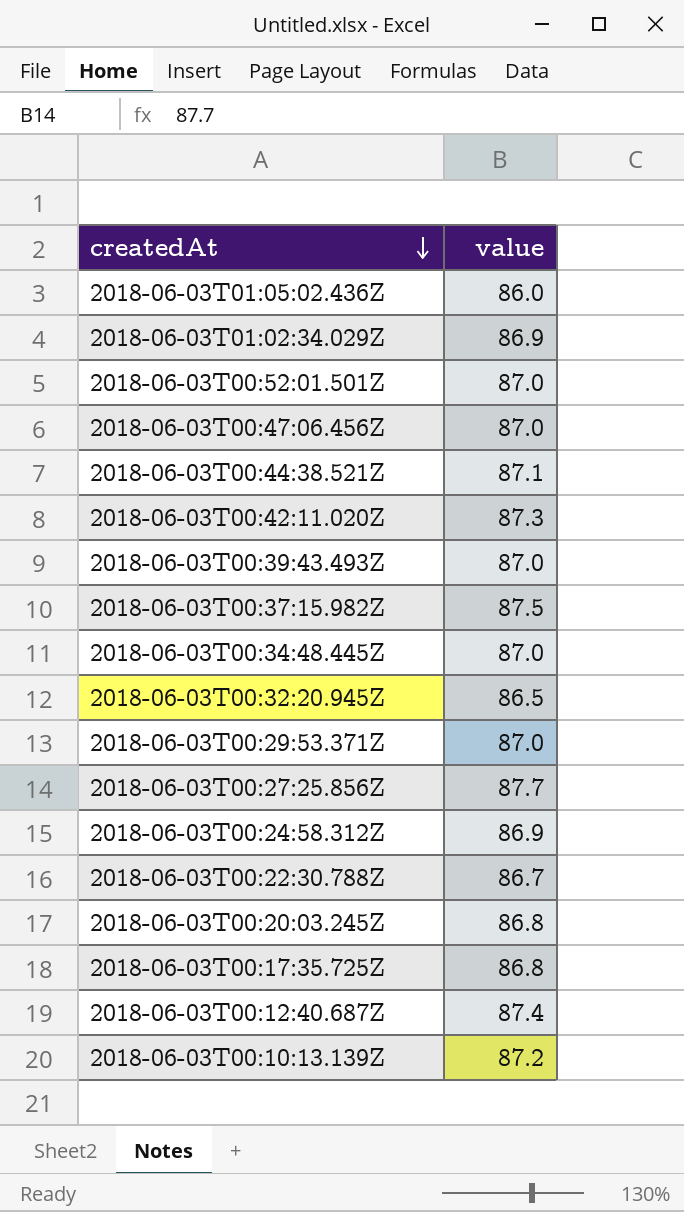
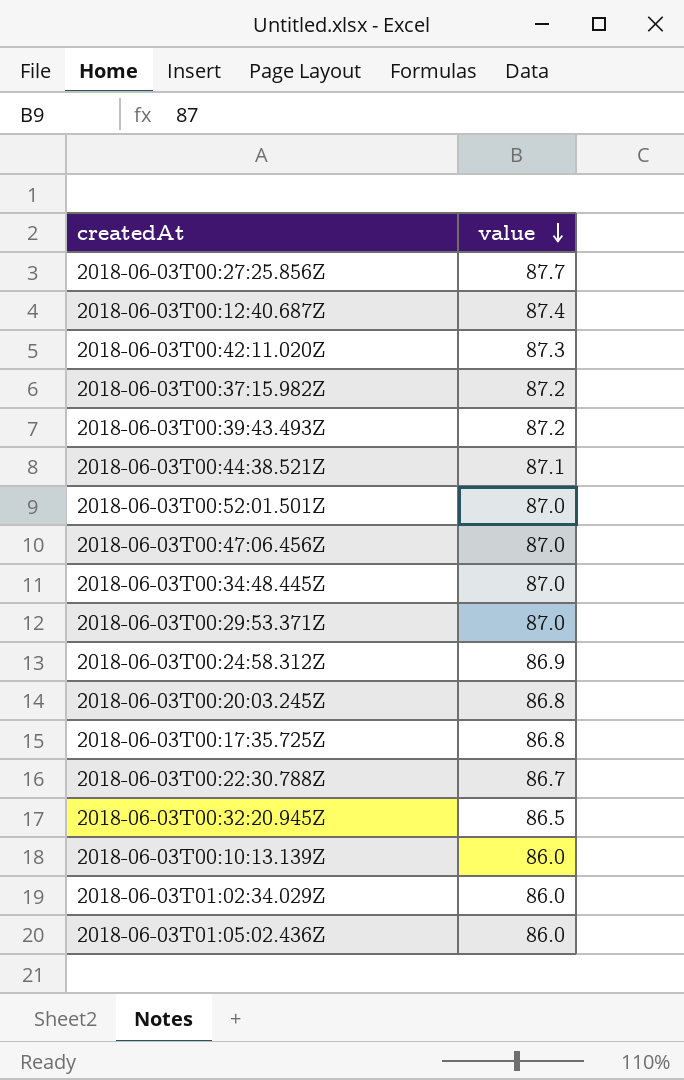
row order: createdAt descending -> value descending
2018-06-03T00:37:15.982Z | value: 87.5 -> 87.2
2018-06-03T00:39:43.493Z | value: 87.0 -> 87.2
2018-06-03T00:10:13.139Z | value: 87.2 -> 86.0
2018-06-03T01:02:34.029Z | value: 86.9 -> 86.0

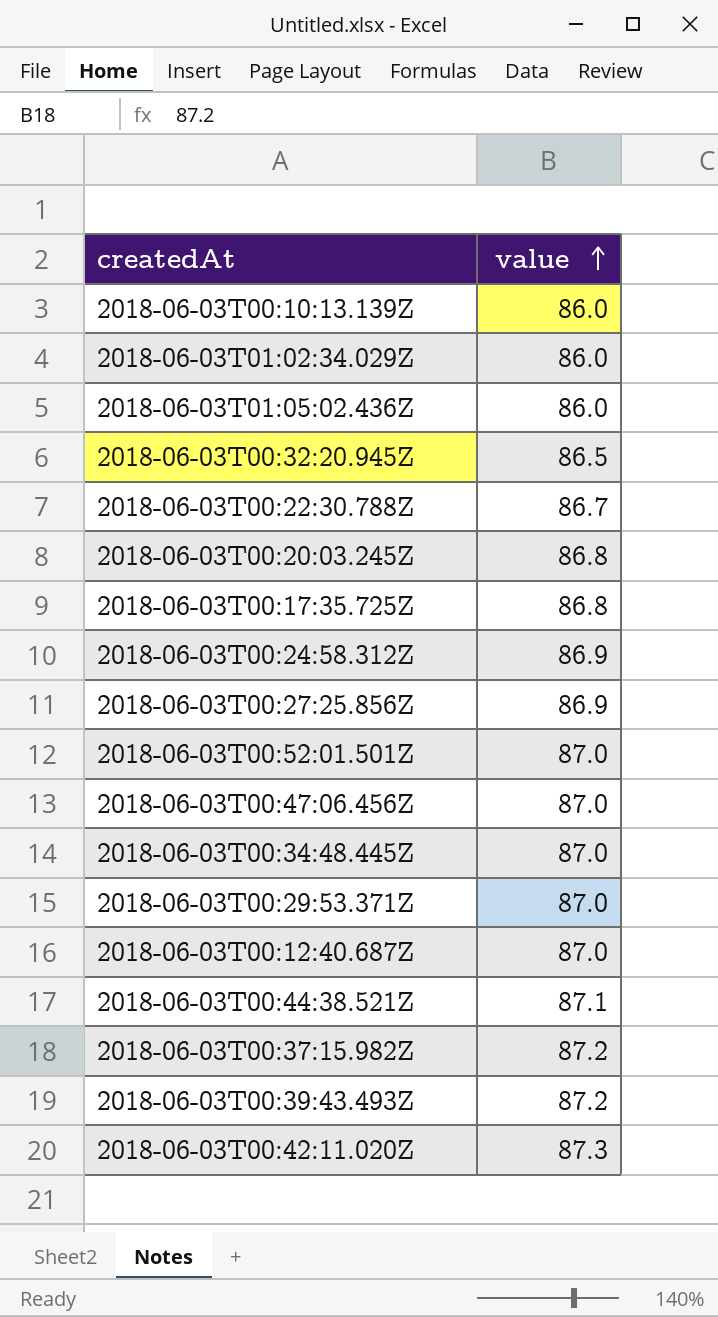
row order: value descending -> value ascending
2018-06-03T00:27:25.856Z | value: 87.7 -> 86.9
2018-06-03T00:12:40.687Z | value: 87.4 -> 87.0

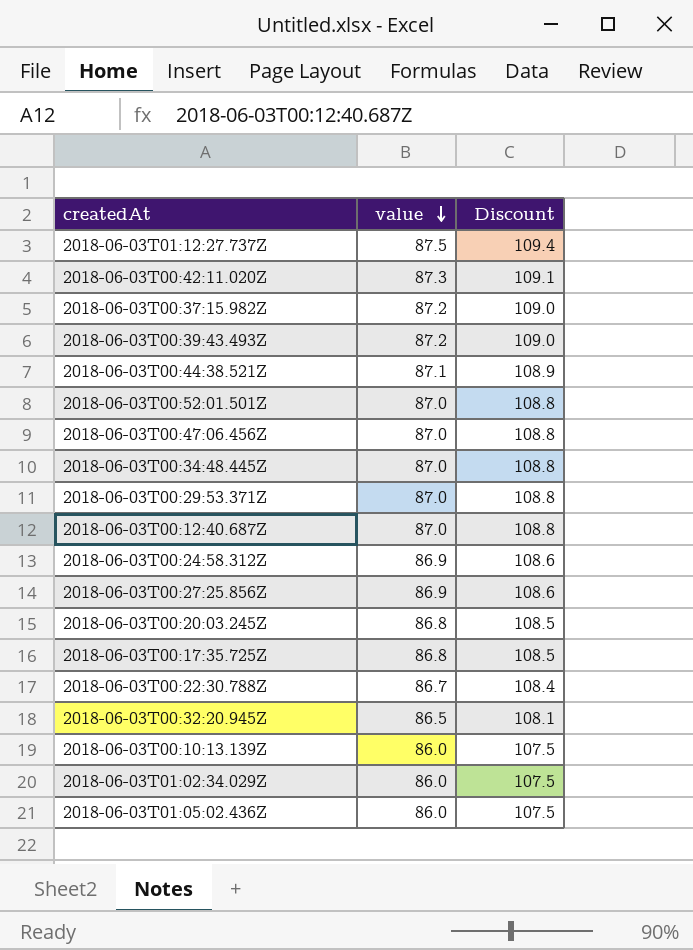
row order: value ascending -> value descending
column Discount | formula: none -> [value] * 1.25
row 2018-06-03T01:12:27.737Z: none -> 87.5 | 109.4

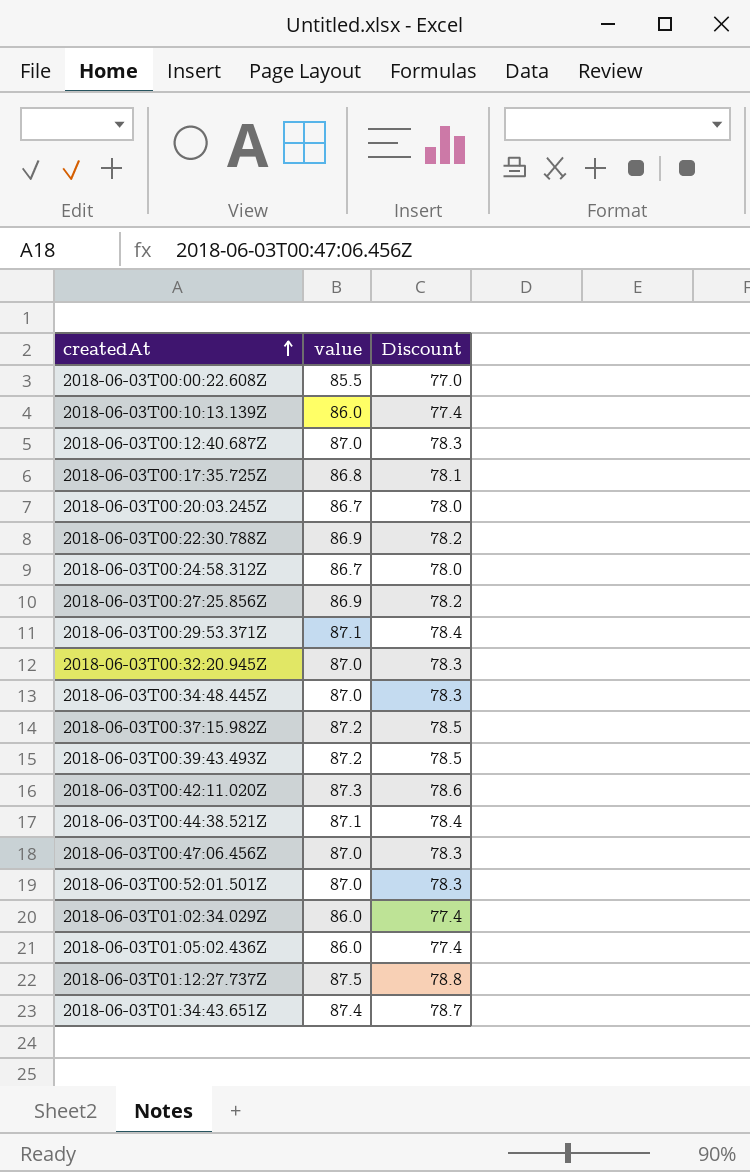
row order: value descending -> createdAt ascending
column Discount | formula: [value] * 1.25 -> [value] * 0.9
row 2018-06-03T00:00:22.608Z: none -> 85.5 | 77.0
2018-06-03T00:20:03.245Z | value: 86.8 -> 86.7
2018-06-03T00:22:30.788Z | value: 86.7 -> 86.9
2018-06-03T00:24:58.312Z | value: 86.9 -> 86.7
2018-06-03T00:29:53.371Z | value: 87.0 -> 87.1
2018-06-03T00:32:20.945Z | value: 86.5 -> 87.0
row 2018-06-03T01:34:43.651Z: none -> 87.4 | 78.7

